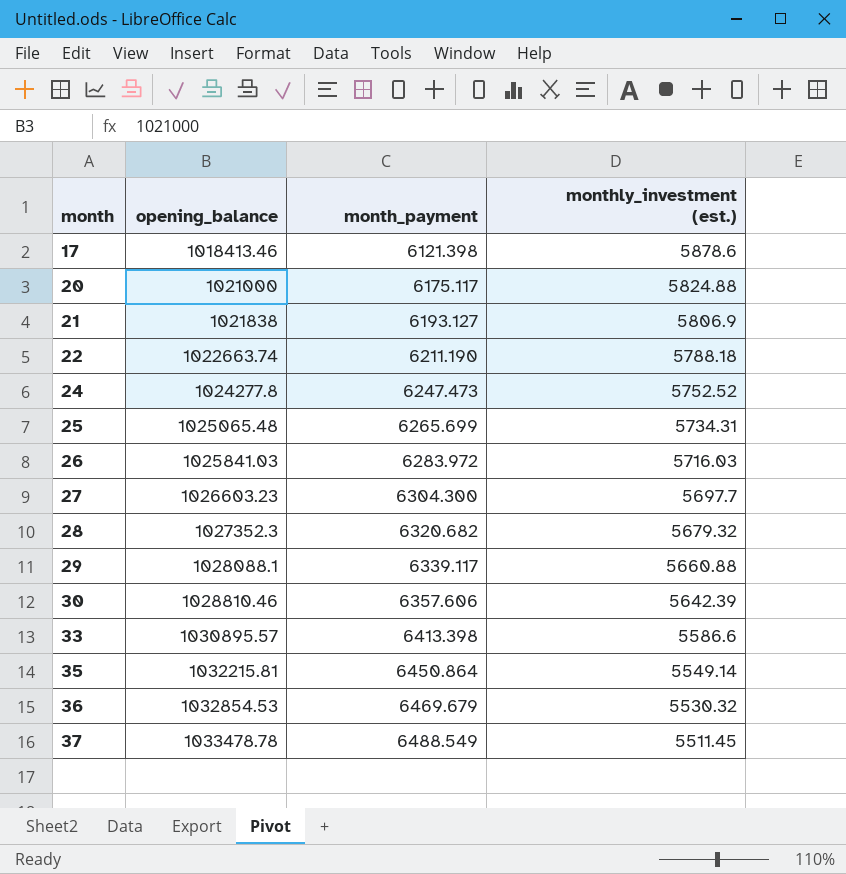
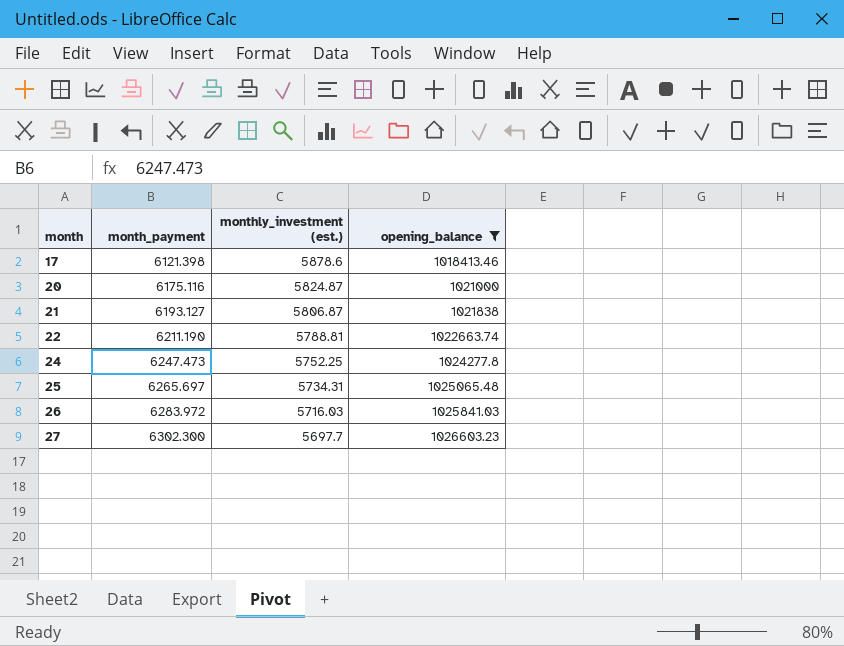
filter: none -> opening_balance <= 1026603.23
column opening_balance | position: 2 -> 4
20 | month_payment: 6175.117 -> 6175.116
20 | monthly_investment (est.): 5824.88 -> 5824.87
21 | monthly_investment (est.): 5806.9 -> 5806.87
22 | monthly_investment (est.): 5788.18 -> 5788.81
24 | monthly_investment (est.): 5752.52 -> 5752.25
25 | month_payment: 6265.699 -> 6265.697
27 | month_payment: 6304.300 -> 6302.300

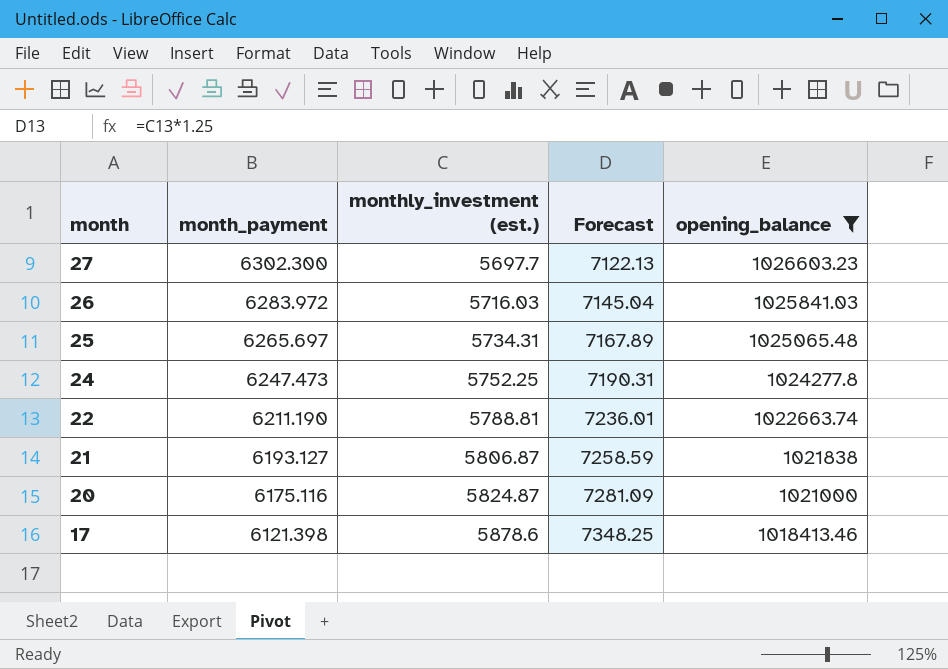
row order: month ascending -> month descending
column Forecast | formula: none -> [monthly_investment (est.)] * 1.25

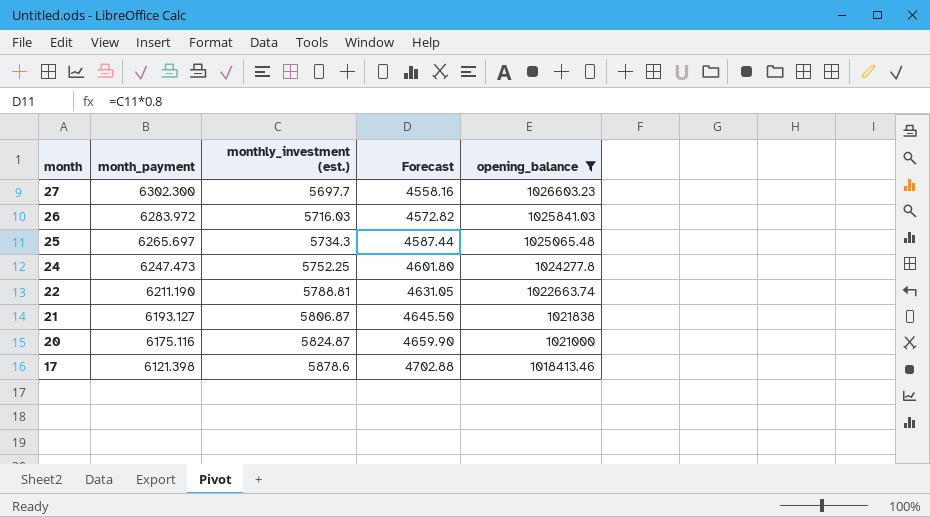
column Forecast | formula: [monthly_investment (est.)] * 1.25 -> [monthly_investment (est.)] * 0.8
25 | monthly_investment (est.): 5734.31 -> 5734.3

